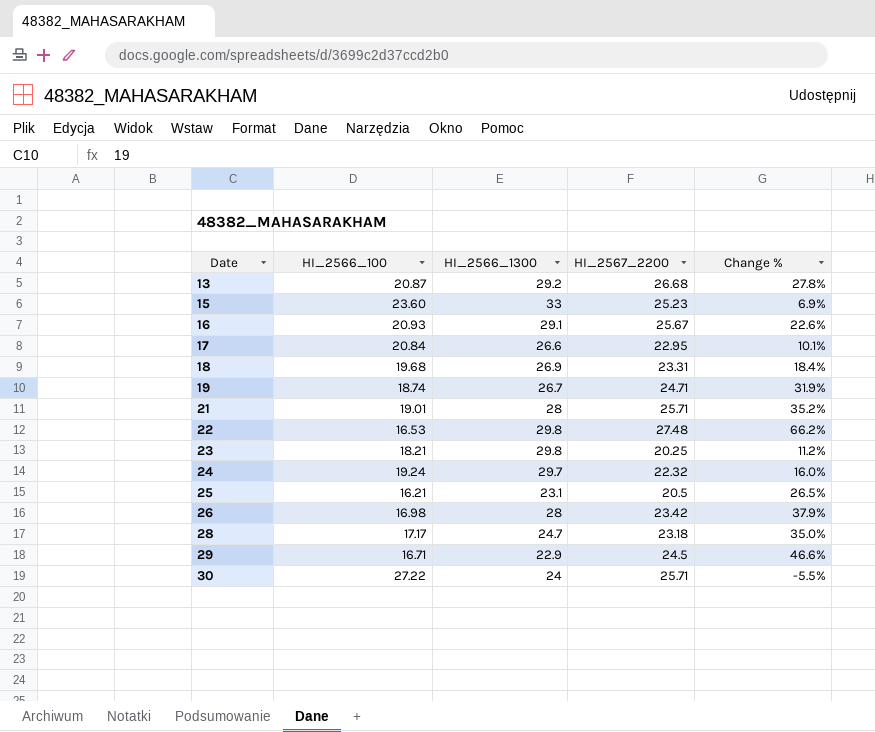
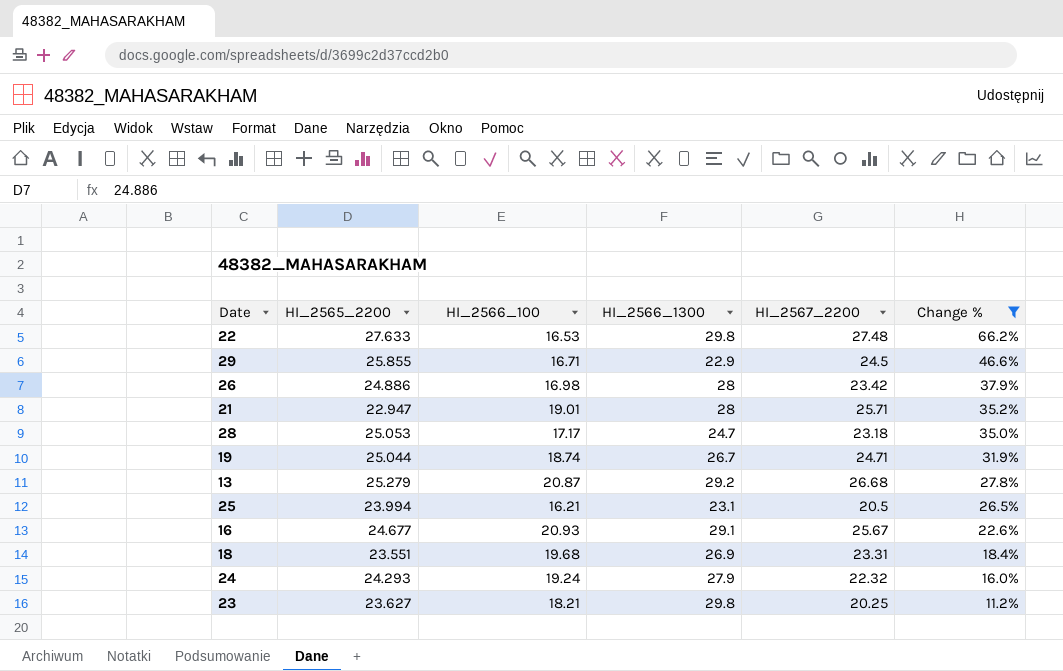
filter: none -> Change % >= 11.2%
row order: Date ascending -> Change % descending
column HI_2565_2200 | position: none -> 2
24 | HI_2566_1300: 29.7 -> 27.9

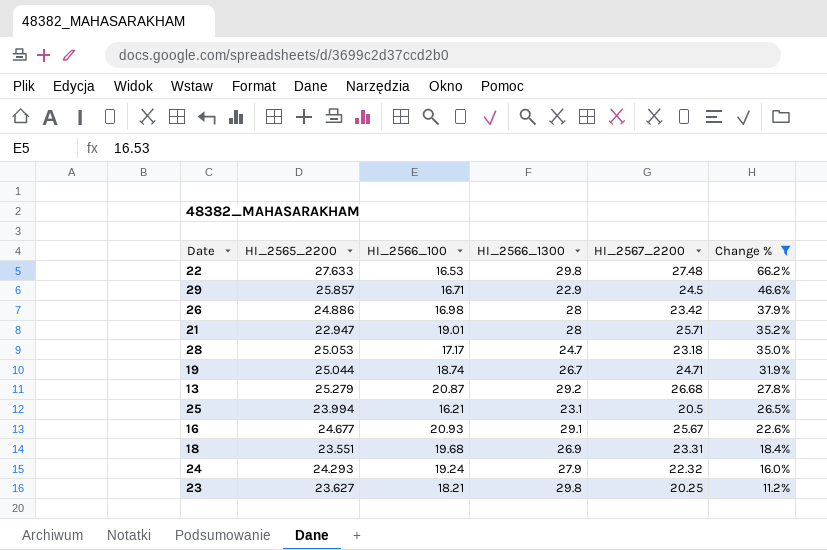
29 | HI_2565_2200: 25.855 -> 25.857

